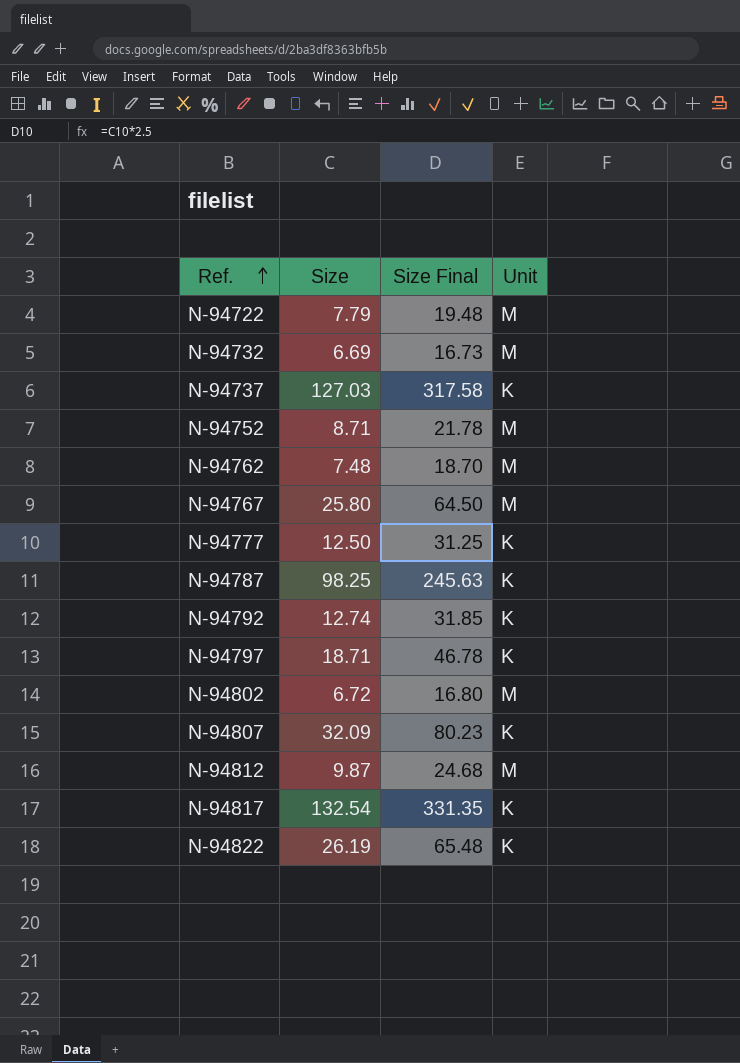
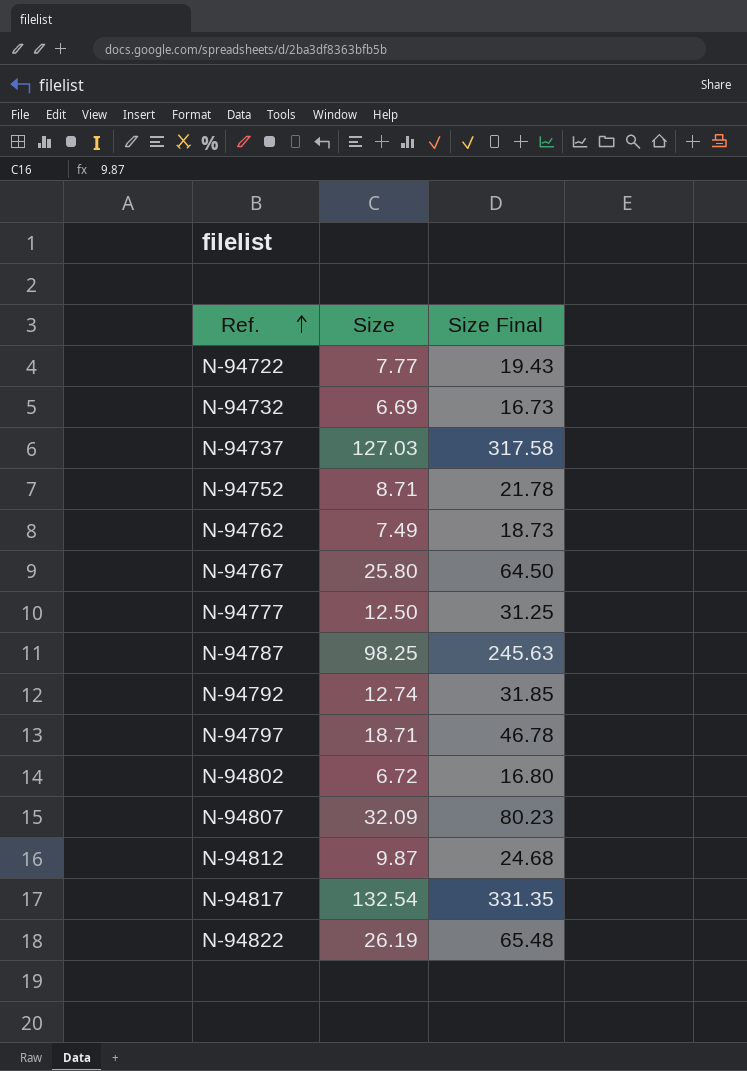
column Unit | position: 4 -> none
N-94722 | Size: 7.79 -> 7.77
N-94722 | Size Final: 19.48 -> 19.43
N-94762 | Size: 7.48 -> 7.49
N-94762 | Size Final: 18.70 -> 18.73

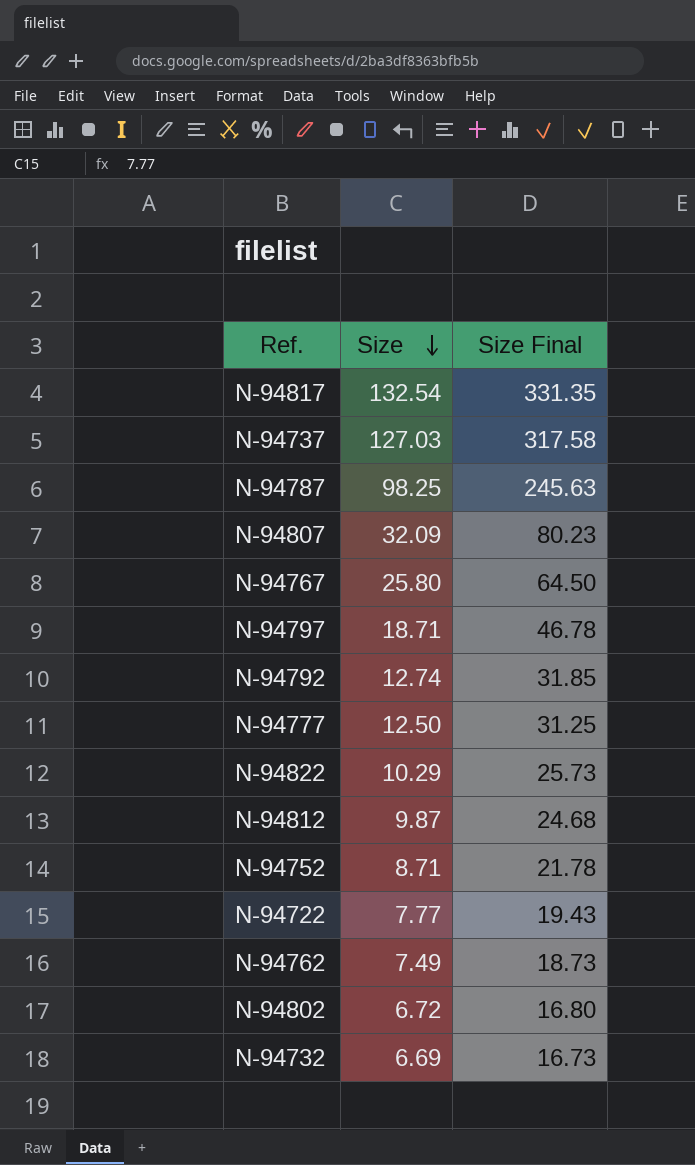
row order: Ref. ascending -> Size descending
N-94822 | Size: 26.19 -> 10.29
N-94822 | Size Final: 65.48 -> 25.73

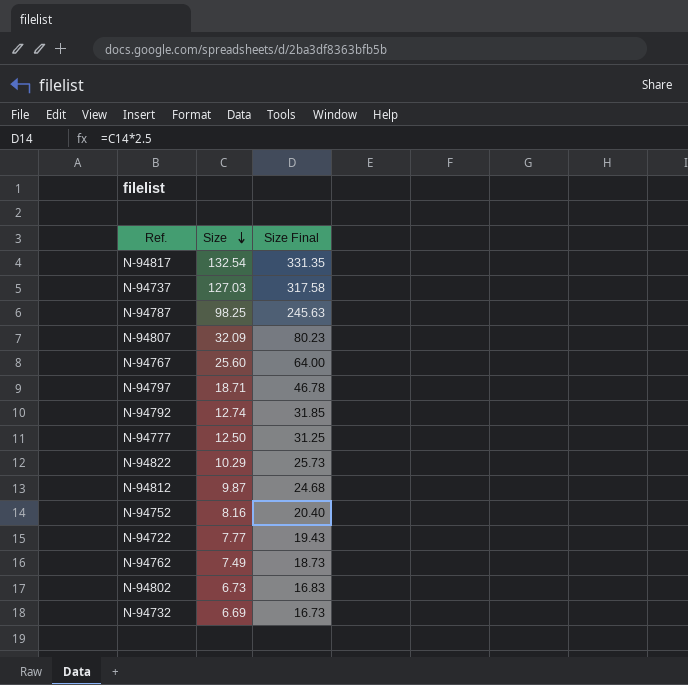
N-94767 | Size: 25.80 -> 25.60
N-94767 | Size Final: 64.50 -> 64.00
N-94752 | Size: 8.71 -> 8.16
N-94752 | Size Final: 21.78 -> 20.40
N-94802 | Size: 6.72 -> 6.73
N-94802 | Size Final: 16.80 -> 16.83

